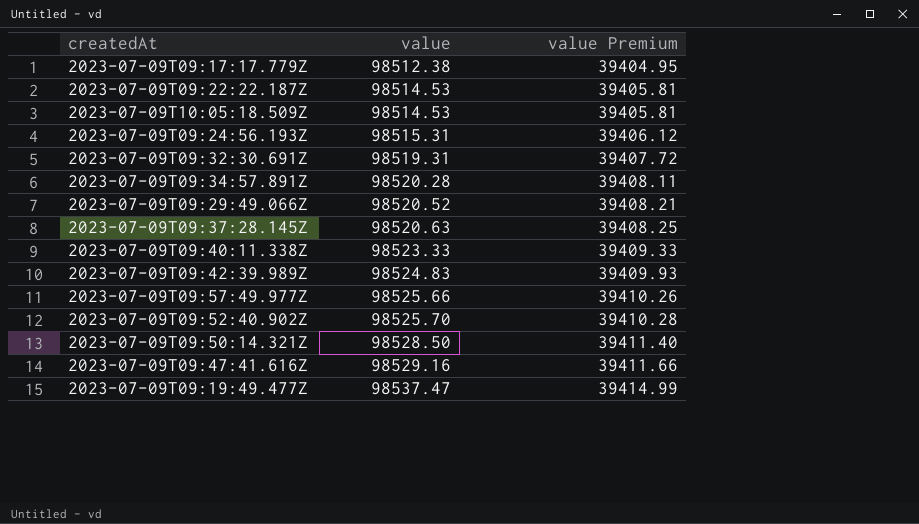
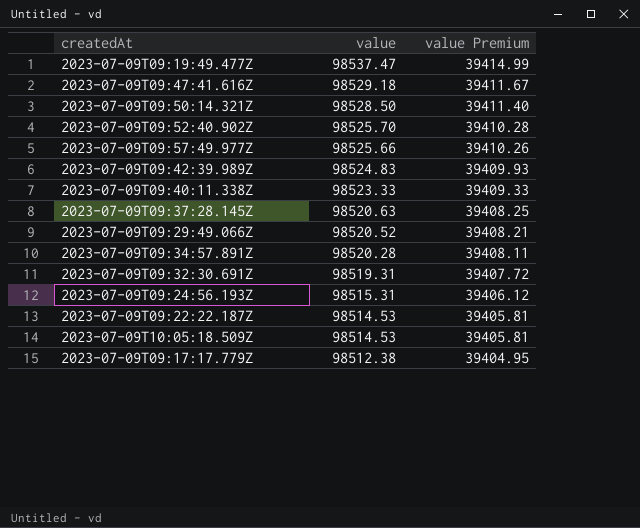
row order: value ascending -> value descending
2023-07-09T09:47:41.616Z | value: 98529.16 -> 98529.18
2023-07-09T09:47:41.616Z | value Premium: 39411.66 -> 39411.67

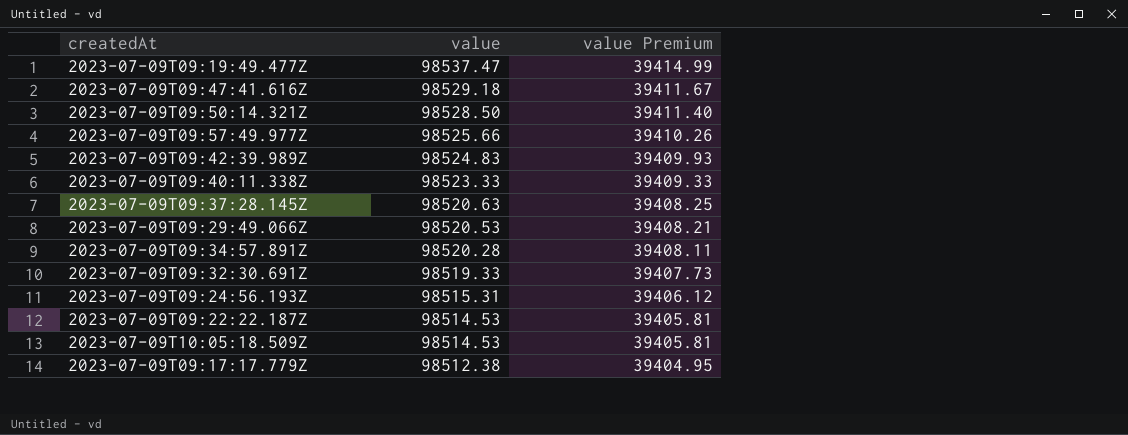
row 2023-07-09T09:52:40.902Z: 98525.70 | 39410.28 -> none
2023-07-09T09:29:49.066Z | value: 98520.52 -> 98520.53
2023-07-09T09:32:30.691Z | value: 98519.31 -> 98519.33
2023-07-09T09:32:30.691Z | value Premium: 39407.72 -> 39407.73

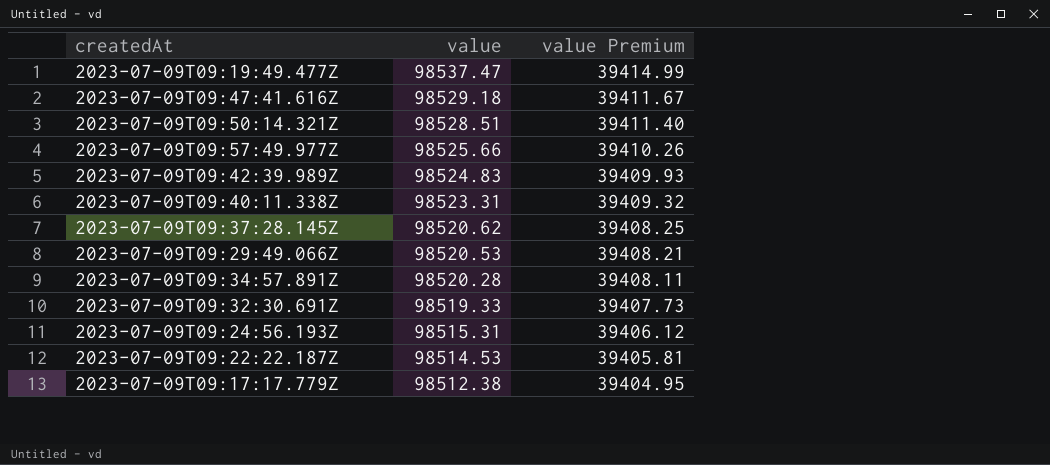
row 2023-07-09T10:05:18.509Z: 98514.53 | 39405.81 -> none
2023-07-09T09:50:14.321Z | value: 98528.50 -> 98528.51
2023-07-09T09:40:11.338Z | value: 98523.33 -> 98523.31
2023-07-09T09:40:11.338Z | value Premium: 39409.33 -> 39409.32
2023-07-09T09:37:28.145Z | value: 98520.63 -> 98520.62

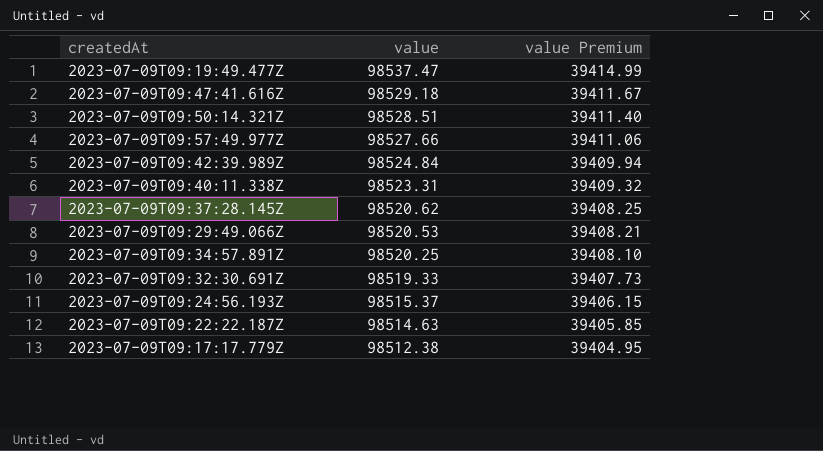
2023-07-09T09:57:49.977Z | value: 98525.66 -> 98527.66
2023-07-09T09:57:49.977Z | value Premium: 39410.26 -> 39411.06
2023-07-09T09:42:39.989Z | value: 98524.83 -> 98524.84
2023-07-09T09:42:39.989Z | value Premium: 39409.93 -> 39409.94
2023-07-09T09:34:57.891Z | value: 98520.28 -> 98520.25
2023-07-09T09:34:57.891Z | value Premium: 39408.11 -> 39408.10
2023-07-09T09:24:56.193Z | value: 98515.31 -> 98515.37
2023-07-09T09:24:56.193Z | value Premium: 39406.12 -> 39406.15
2023-07-09T09:22:22.187Z | value: 98514.53 -> 98514.63
2023-07-09T09:22:22.187Z | value Premium: 39405.81 -> 39405.85

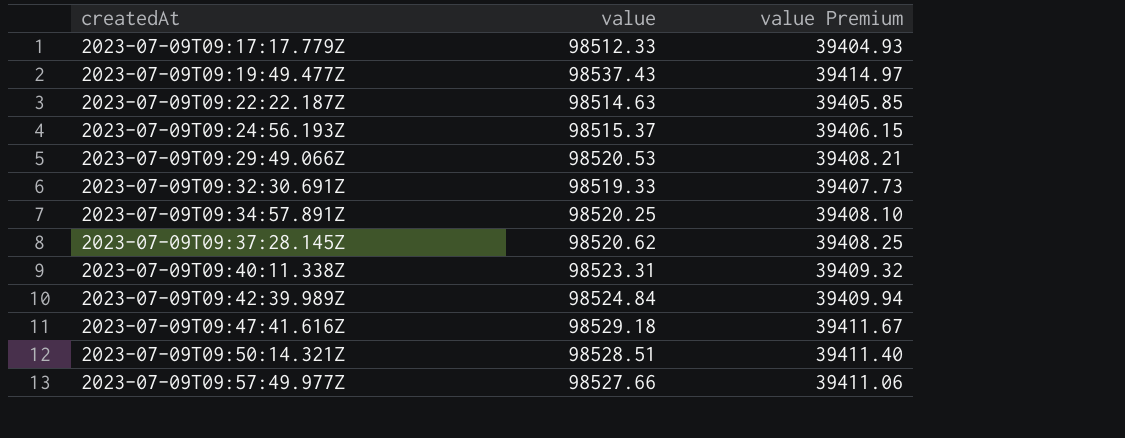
row order: value descending -> createdAt ascending
2023-07-09T09:17:17.779Z | value: 98512.38 -> 98512.33
2023-07-09T09:17:17.779Z | value Premium: 39404.95 -> 39404.93
2023-07-09T09:19:49.477Z | value: 98537.47 -> 98537.43
2023-07-09T09:19:49.477Z | value Premium: 39414.99 -> 39414.97

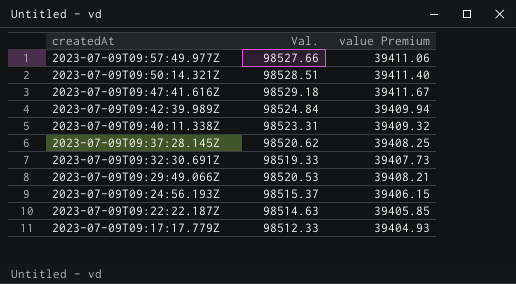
row order: createdAt ascending -> createdAt descending
column name: value -> Val.
row 2023-07-09T09:19:49.477Z: 98537.43 | 39414.97 -> none
row 2023-07-09T09:34:57.891Z: 98520.25 | 39408.10 -> none

